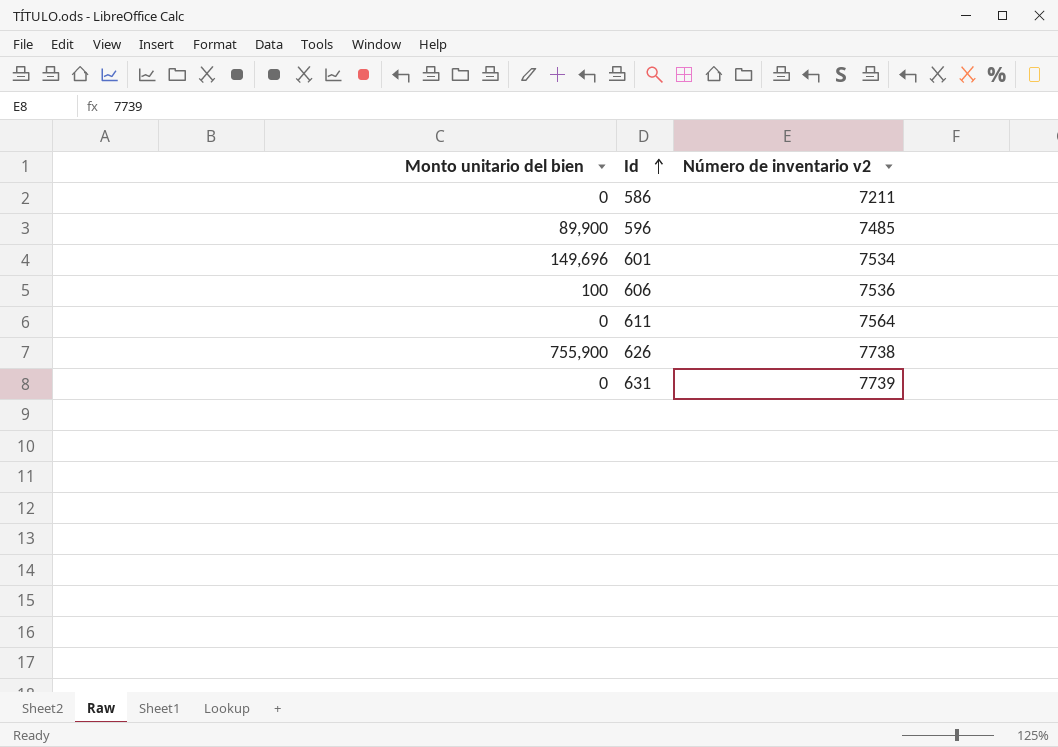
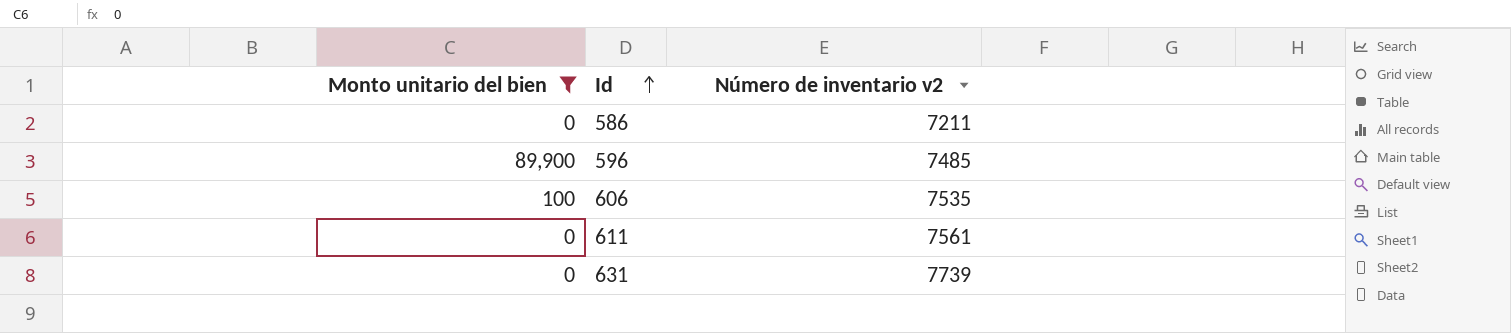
filter: none -> Monto unitario del bien <= 89,900
606 | Número de inventario v2: 7536 -> 7535
611 | Número de inventario v2: 7564 -> 7561

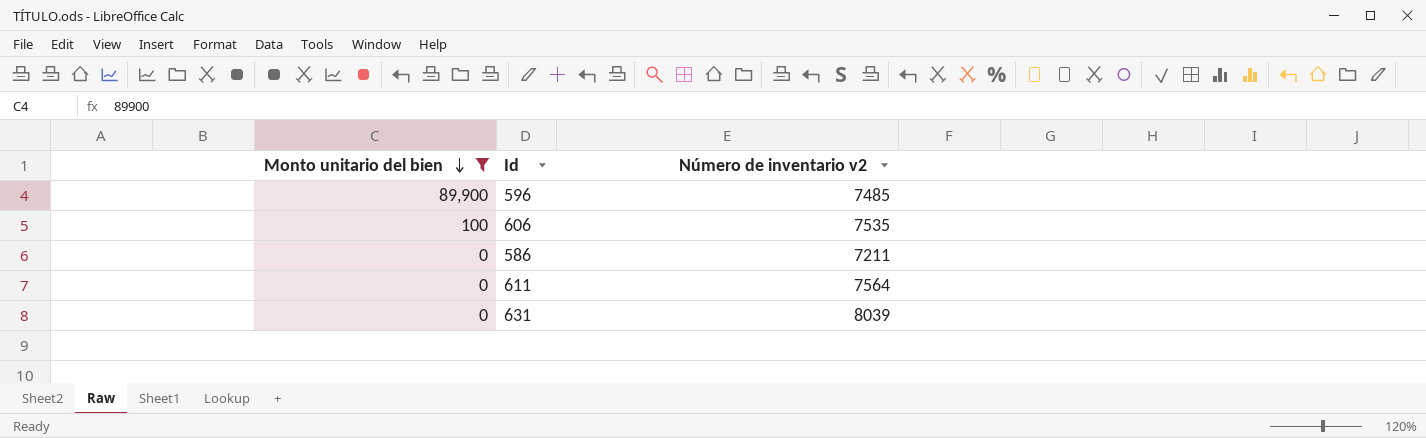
row order: Id ascending -> Monto unitario del bien descending
611 | Número de inventario v2: 7561 -> 7564
631 | Número de inventario v2: 7739 -> 8039

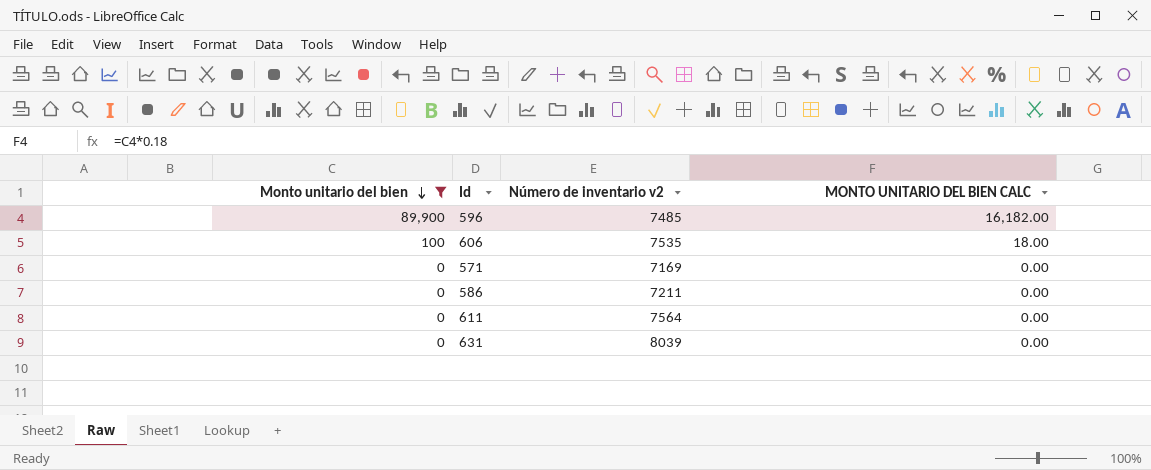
column MONTO UNITARIO DEL BIEN CALC | formula: none -> [Monto unitario del bien] * 0.18
row 571: none -> 0 | 7169 | 0.00

